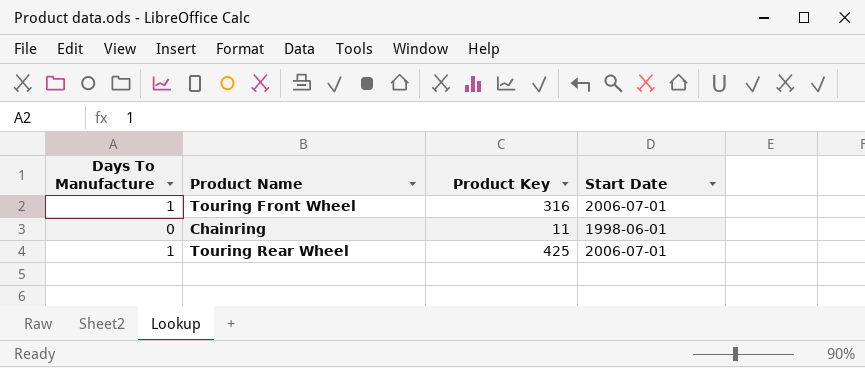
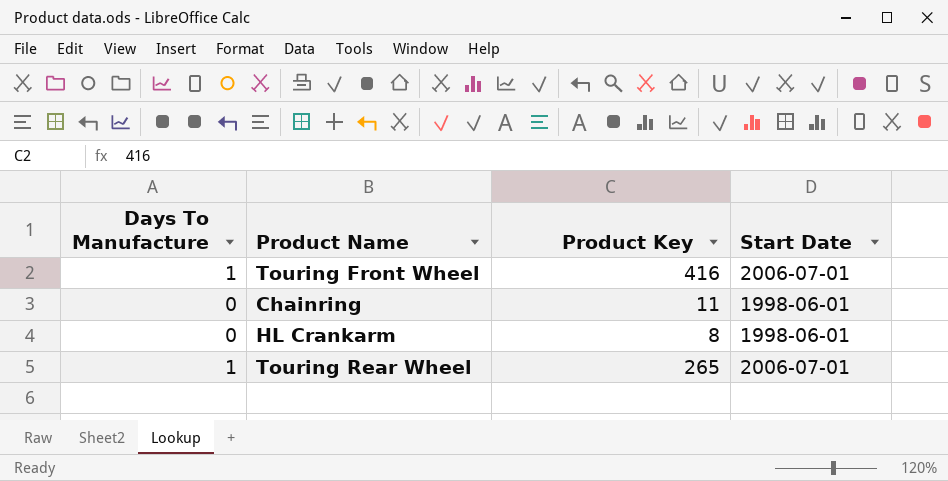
Touring Front Wheel | Product Key: 316 -> 416
row HL Crankarm: none -> 0 | 8 | 1998-06-01
Touring Rear Wheel | Product Key: 425 -> 265

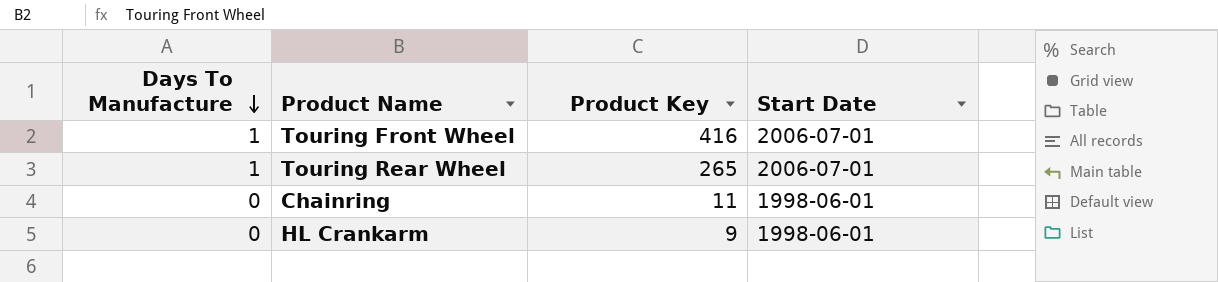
row order: none -> Days To Manufacture descending
HL Crankarm | Product Key: 8 -> 9

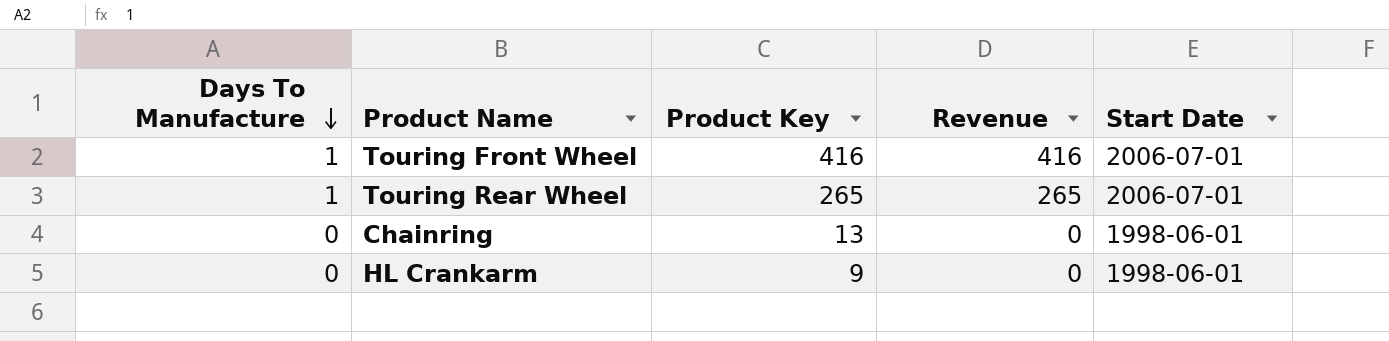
column Revenue | formula: none -> [Days To Manufacture] * [Product Key]
Chainring | Product Key: 11 -> 13

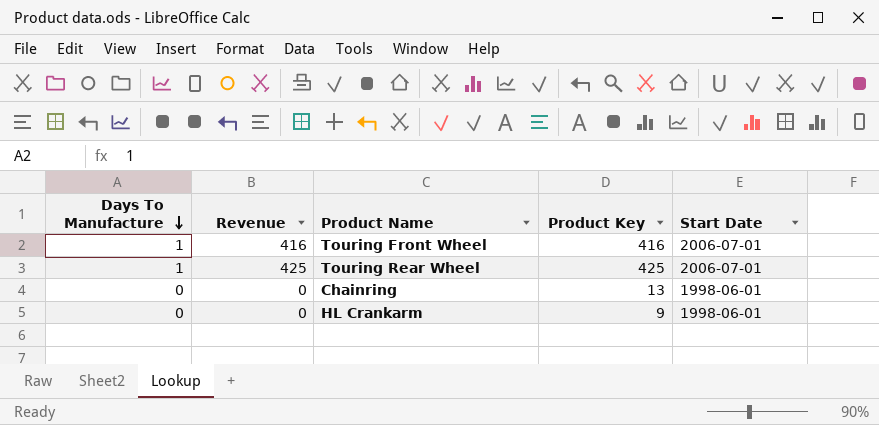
column Revenue | position: 4 -> 2
Touring Rear Wheel | Revenue: 265 -> 425
Touring Rear Wheel | Product Key: 265 -> 425

